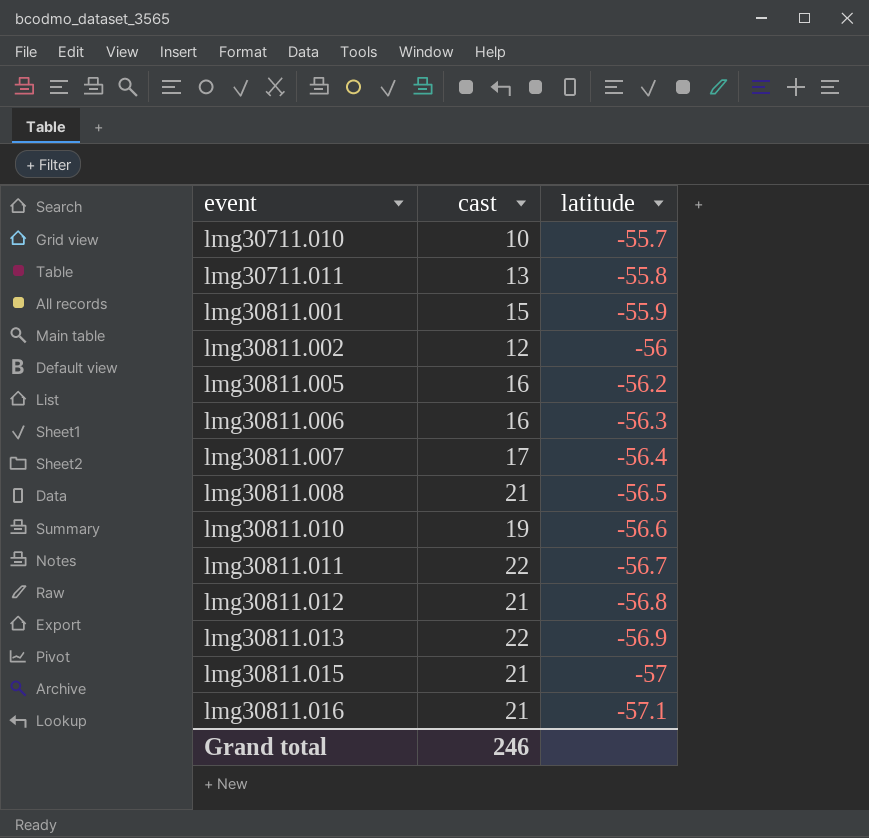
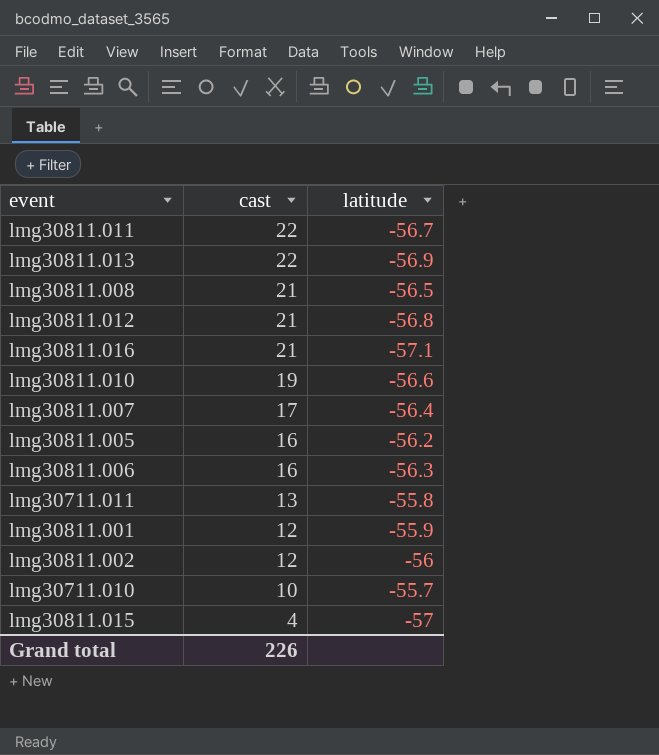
row order: event ascending -> cast descending
lmg30811.001 | cast: 15 -> 12
lmg30811.015 | cast: 21 -> 4
Grand total | cast: 246 -> 226

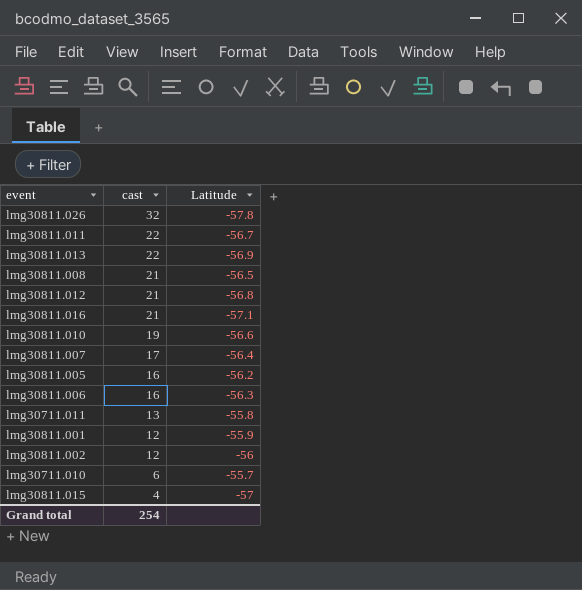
column name: latitude -> Latitude
row lmg30811.026: none -> 32 | -57.8
lmg30711.010 | cast: 10 -> 6
Grand total | cast: 226 -> 254

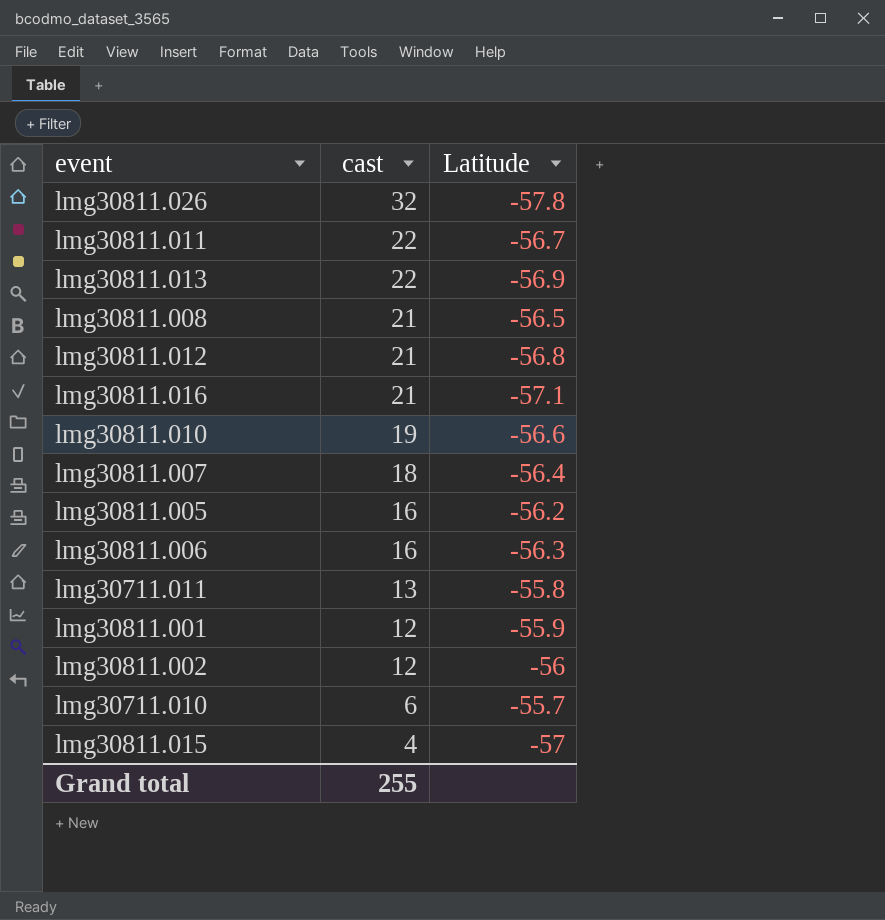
lmg30811.007 | cast: 17 -> 18
Grand total | cast: 254 -> 255

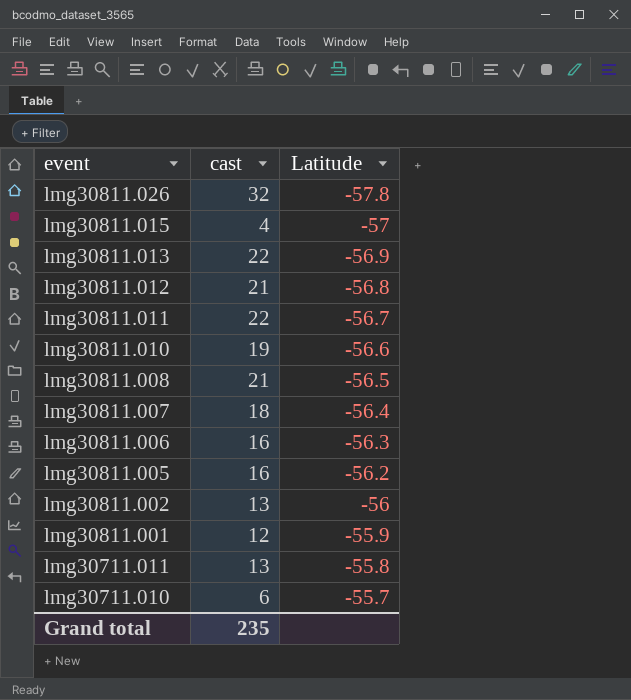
row order: cast descending -> event descending
row lmg30811.016: 21 | -57.1 -> none
lmg30811.002 | cast: 12 -> 13
Grand total | cast: 255 -> 235

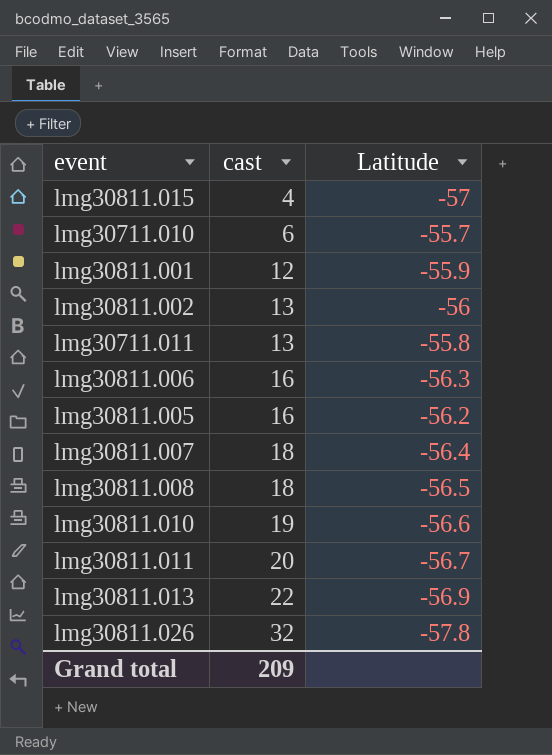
row order: event descending -> cast ascending
row lmg30811.012: 21 | -56.8 -> none
lmg30811.008 | cast: 21 -> 18
lmg30811.011 | cast: 22 -> 20
Grand total | cast: 235 -> 209

